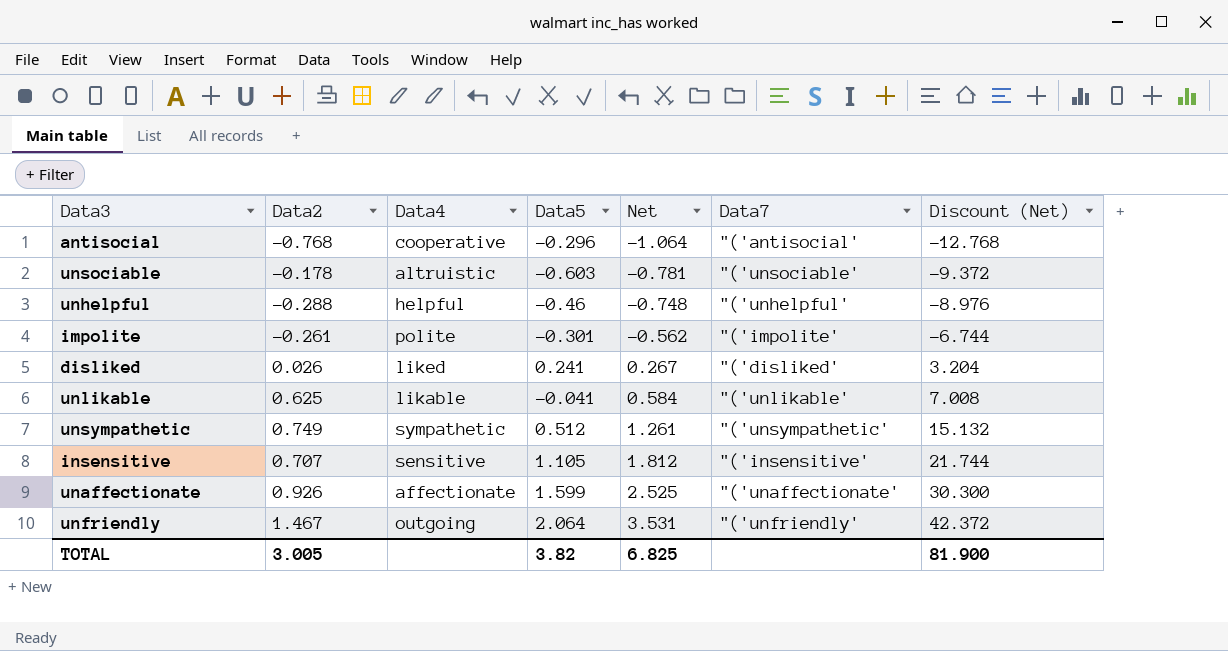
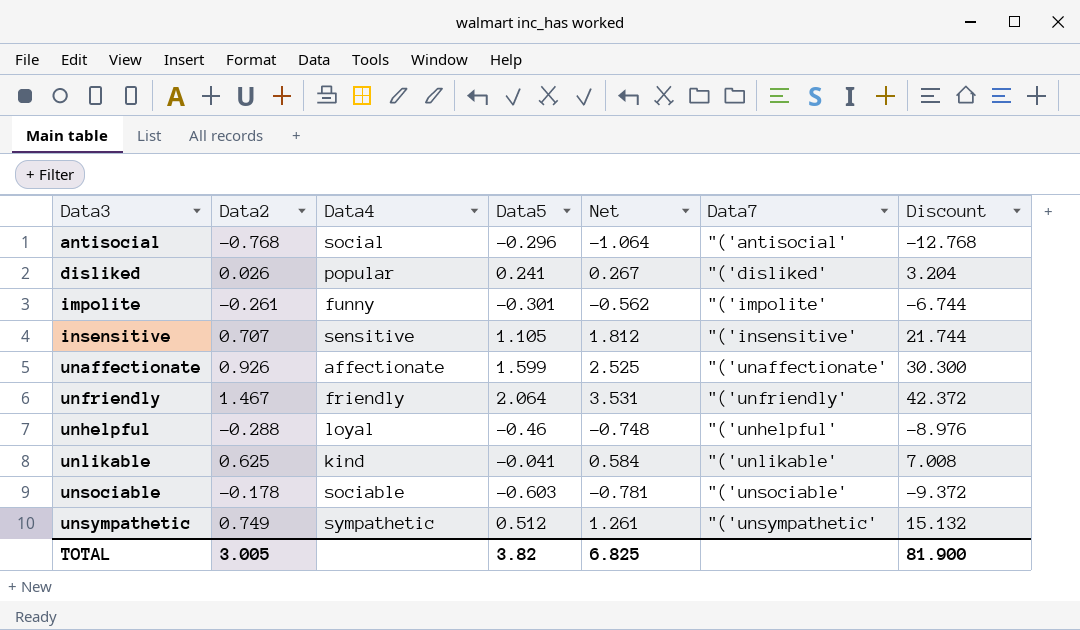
row order: Net ascending -> Data3 ascending
column name: Discount (Net) -> Discount
antisocial | Data4: cooperative -> social
disliked | Data4: liked -> popular
impolite | Data4: polite -> funny
unfriendly | Data4: outgoing -> friendly
unhelpful | Data4: helpful -> loyal
unlikable | Data4: likable -> kind
unsociable | Data4: altruistic -> sociable

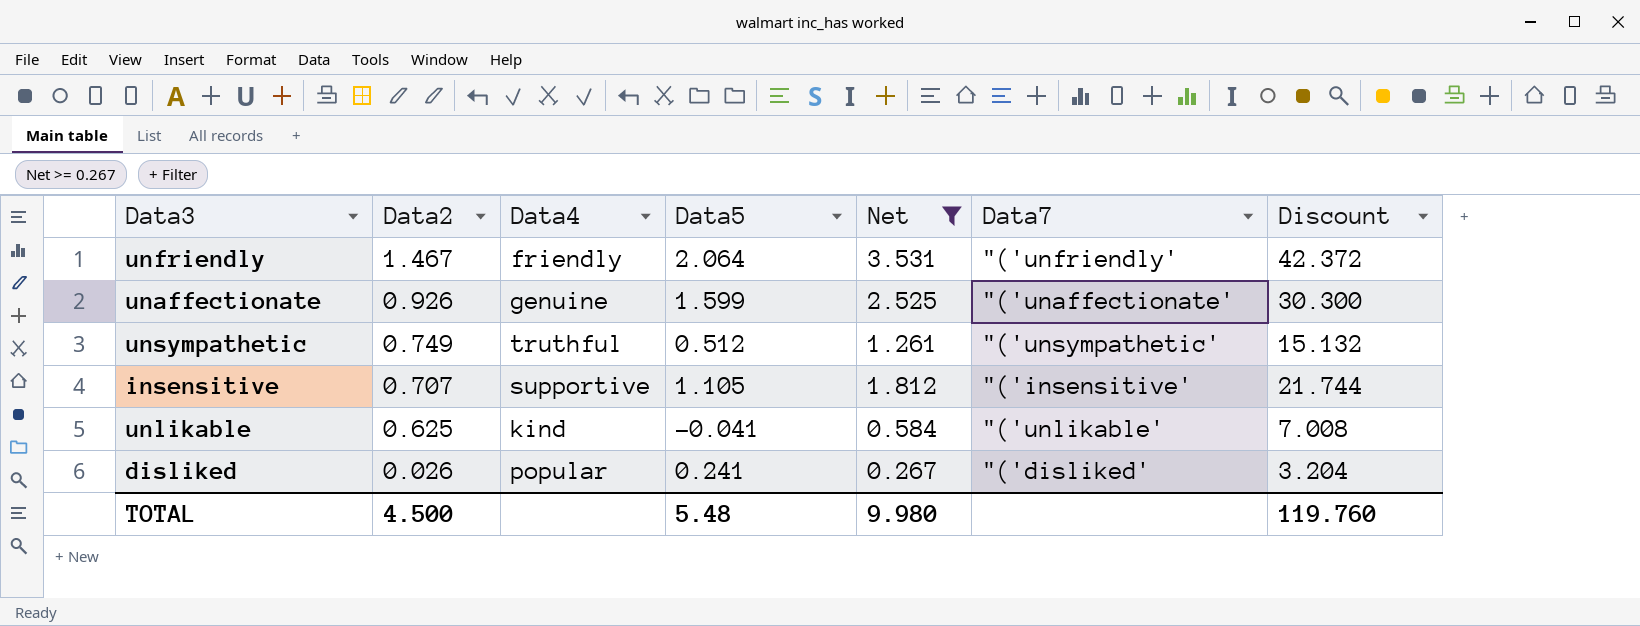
filter: none -> Net >= 0.267
row order: Data3 ascending -> Data2 descending
unaffectionate | Data4: affectionate -> genuine
unsympathetic | Data4: sympathetic -> truthful
insensitive | Data4: sensitive -> supportive
TOTAL | Data2: 3.005 -> 4.500
TOTAL | Data5: 3.82 -> 5.48
TOTAL | Net: 6.825 -> 9.980
TOTAL | Discount: 81.900 -> 119.760

